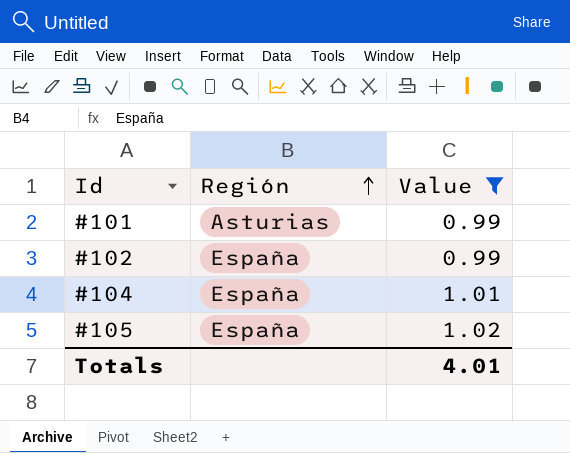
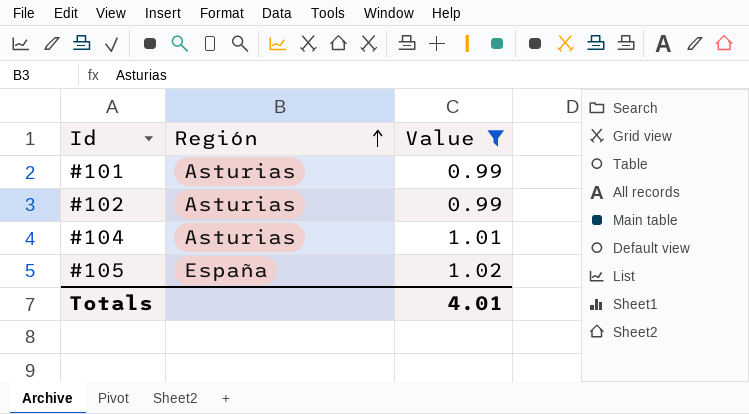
#102 | Región: España -> Asturias
#104 | Región: España -> Asturias

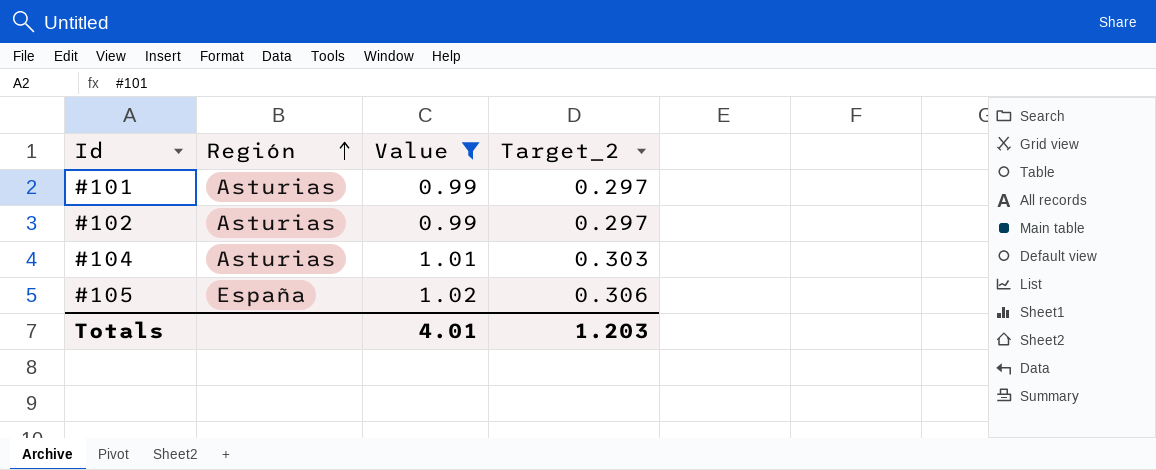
column Target_2 | formula: none -> [Value] * 0.3

